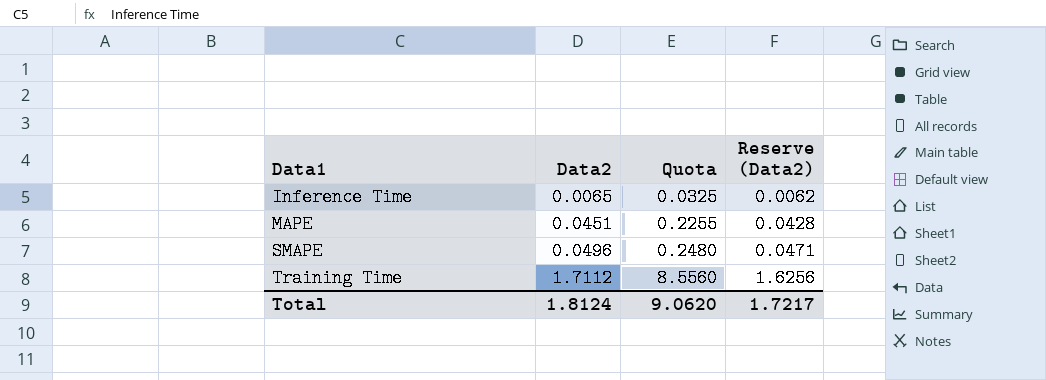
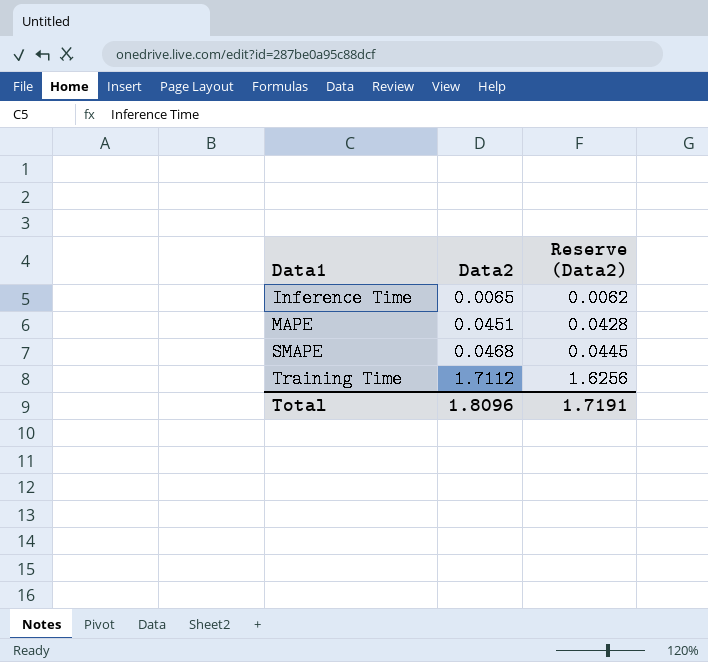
column Quota | formula: [Data2] * 5 -> none
SMAPE | Data2: 0.0496 -> 0.0468
SMAPE | Reserve (Data2): 0.0471 -> 0.0445
Total | Data2: 1.8124 -> 1.8096
Total | Reserve (Data2): 1.7217 -> 1.7191

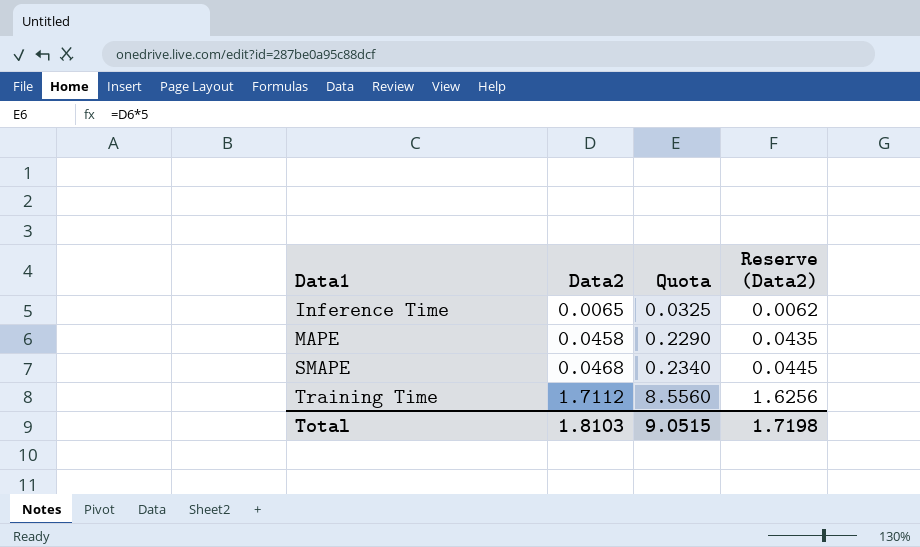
column Quota | formula: none -> [Data2] * 5
MAPE | Data2: 0.0451 -> 0.0458
MAPE | Reserve (Data2): 0.0428 -> 0.0435
Total | Data2: 1.8096 -> 1.8103
Total | Reserve (Data2): 1.7191 -> 1.7198

